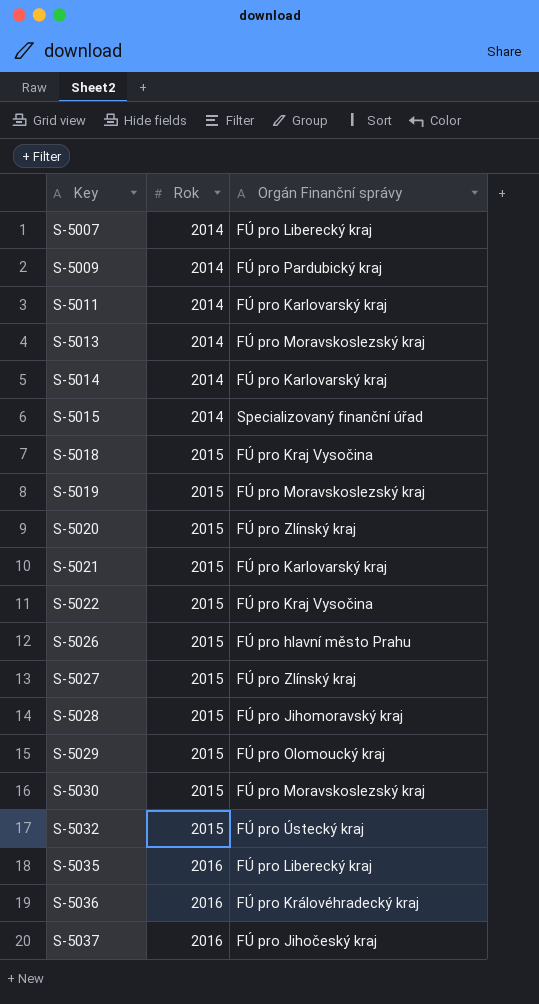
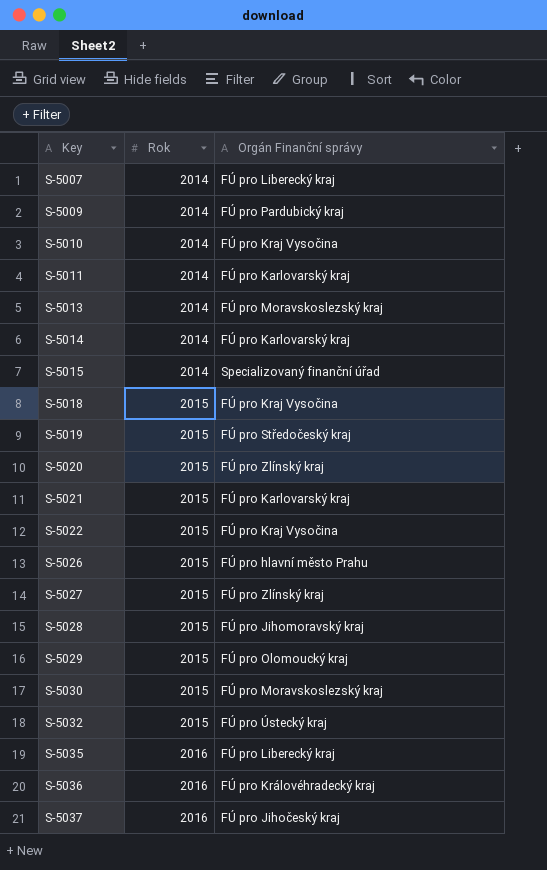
row S-5010: none -> 2014 | FÚ pro Kraj Vysočina
S-5019 | Orgán Finanční správy: FÚ pro Moravskoslezský kraj -> FÚ pro Středočeský kraj

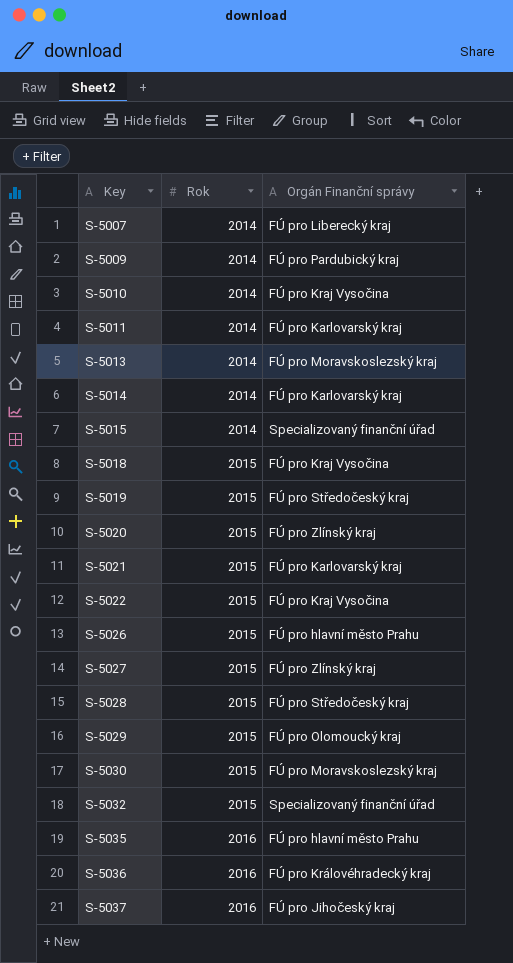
S-5028 | Orgán Finanční správy: FÚ pro Jihomoravský kraj -> FÚ pro Středočeský kraj
S-5032 | Orgán Finanční správy: FÚ pro Ústecký kraj -> Specializovaný finanční úřad
S-5035 | Orgán Finanční správy: FÚ pro Liberecký kraj -> FÚ pro hlavní město Prahu

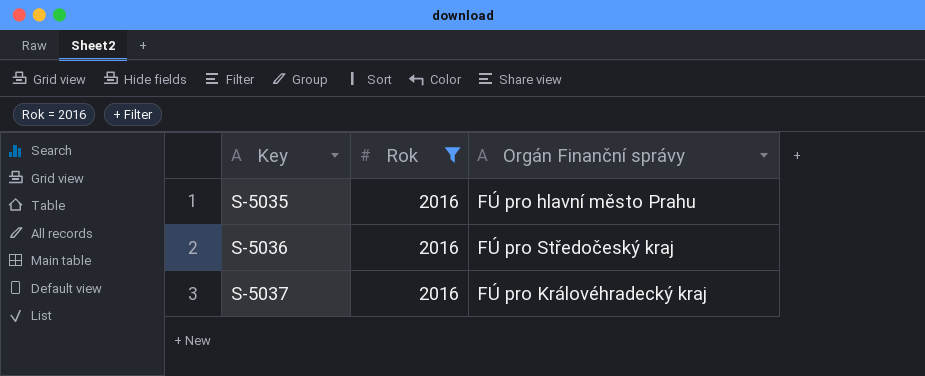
filter: none -> Rok = 2016
S-5036 | Orgán Finanční správy: FÚ pro Královéhradecký kraj -> FÚ pro Středočeský kraj
S-5037 | Orgán Finanční správy: FÚ pro Jihočeský kraj -> FÚ pro Královéhradecký kraj

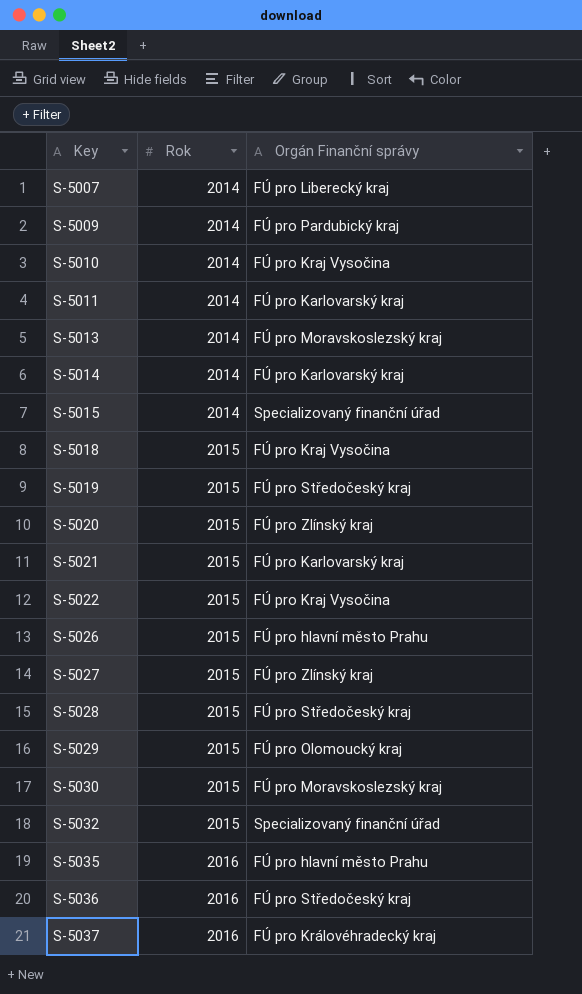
filter: Rok = 2016 -> none

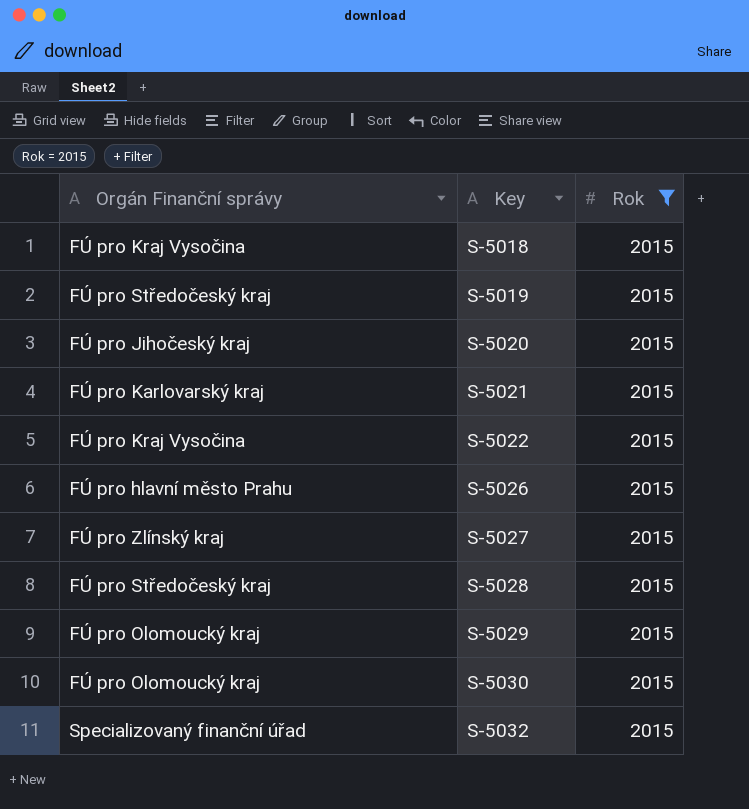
filter: none -> Rok = 2015
column Orgán Finanční správy | position: 3 -> 1
S-5020 | Orgán Finanční správy: FÚ pro Zlínský kraj -> FÚ pro Jihočeský kraj
S-5030 | Orgán Finanční správy: FÚ pro Moravskoslezský kraj -> FÚ pro Olomoucký kraj

